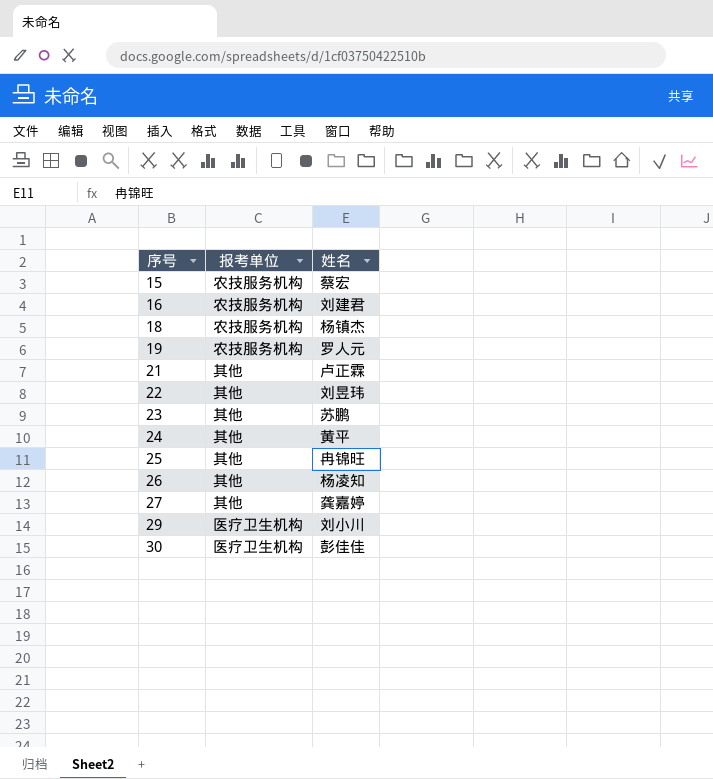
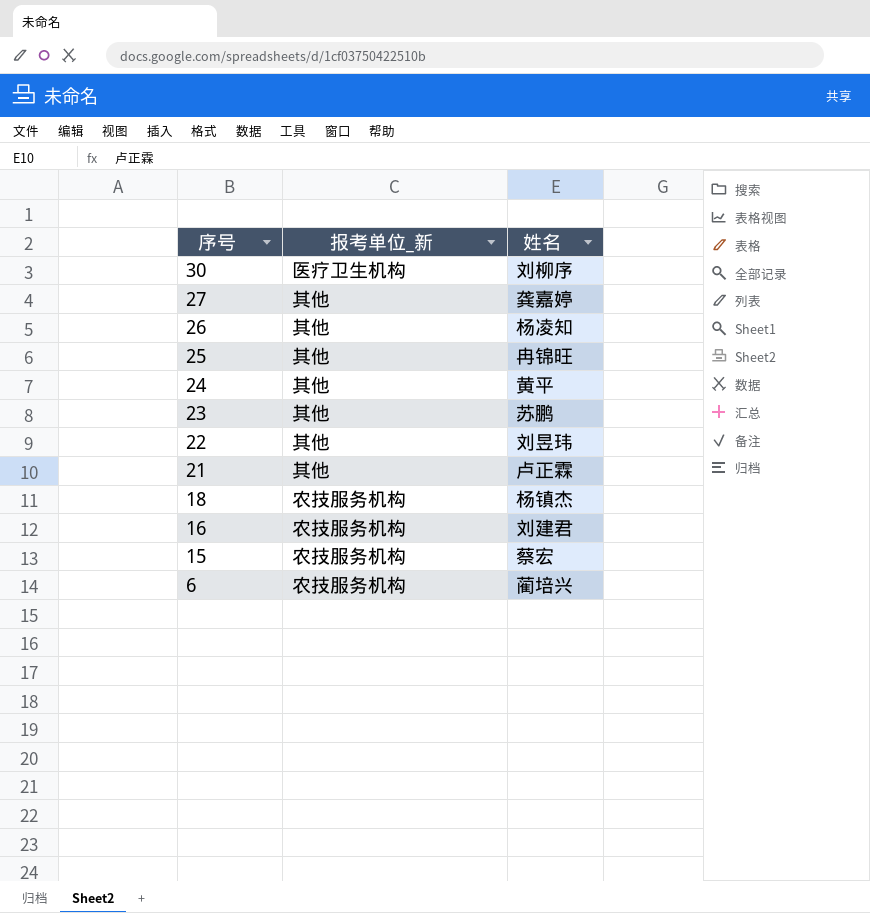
row order: 序号 ascending -> 序号 descending
column name: 报考单位 -> 报考单位_新
row 19: 农技服务机构 | 罗人元 -> none
row 29: 医疗卫生机构 | 刘小川 -> none
30 | 姓名: 彭佳佳 -> 刘柳序
row 6: none -> 农技服务机构 | 蔺培兴

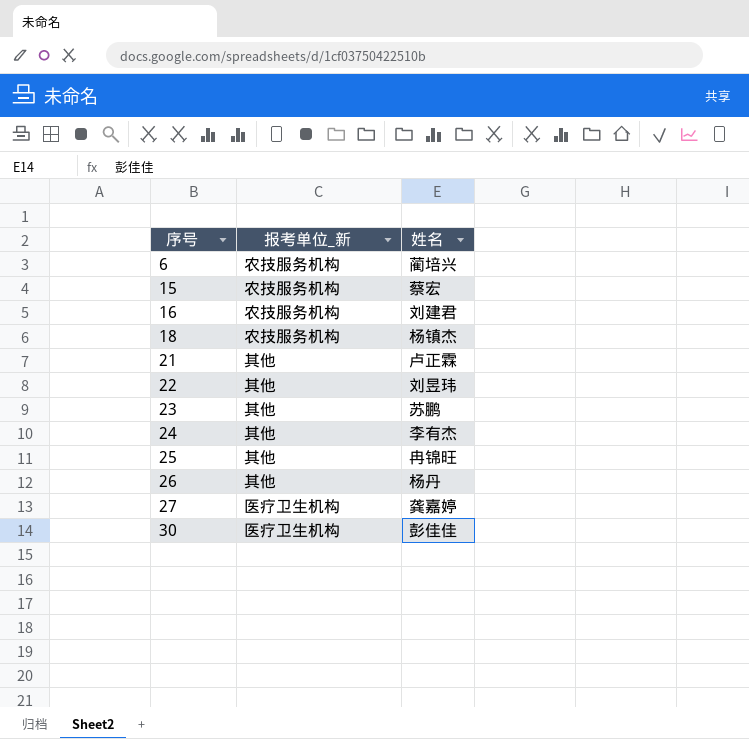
row order: 序号 descending -> 序号 ascending
24 | 姓名: 黄平 -> 李有杰
26 | 姓名: 杨凌知 -> 杨丹
27 | 报考单位_新: 其他 -> 医疗卫生机构
30 | 姓名: 刘柳序 -> 彭佳佳

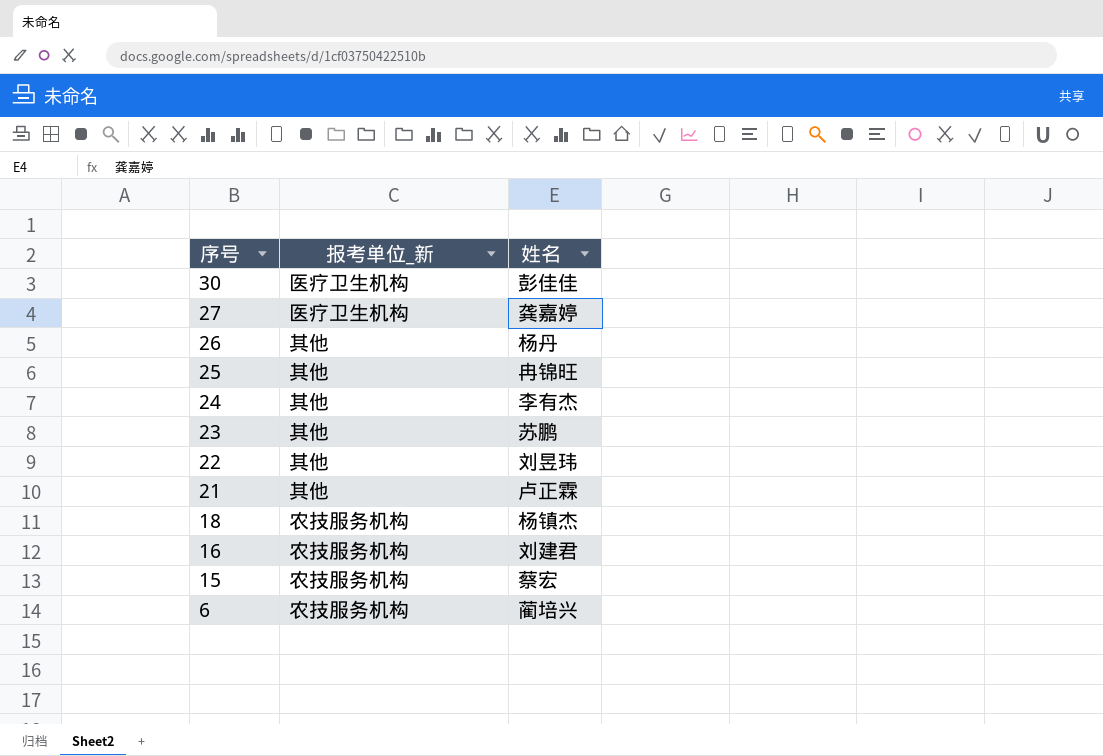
row order: 序号 ascending -> 序号 descending

